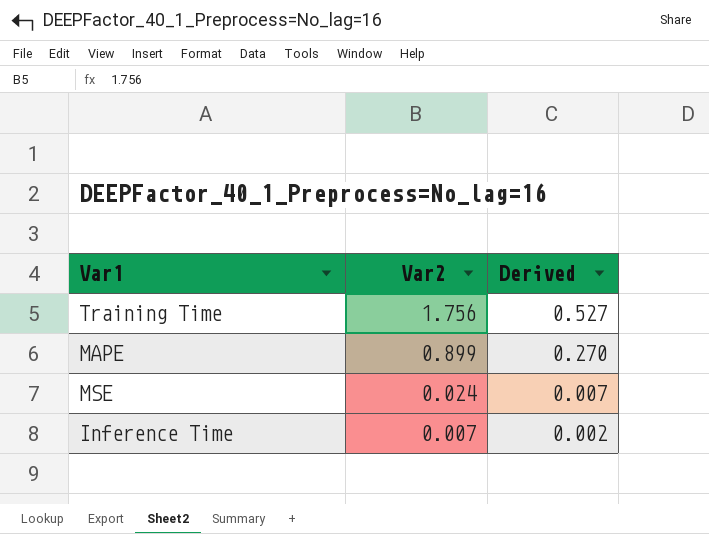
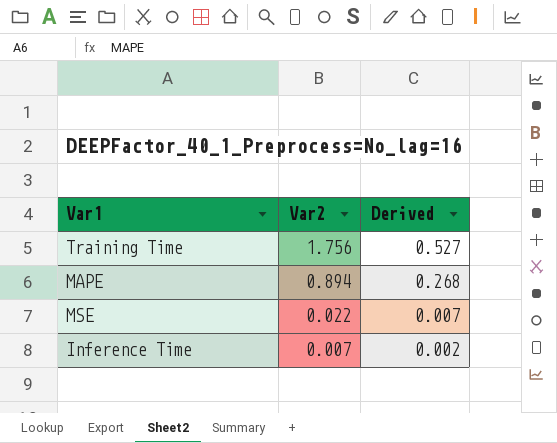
MAPE | Var2: 0.899 -> 0.894
MAPE | Derived: 0.270 -> 0.268
MSE | Var2: 0.024 -> 0.022

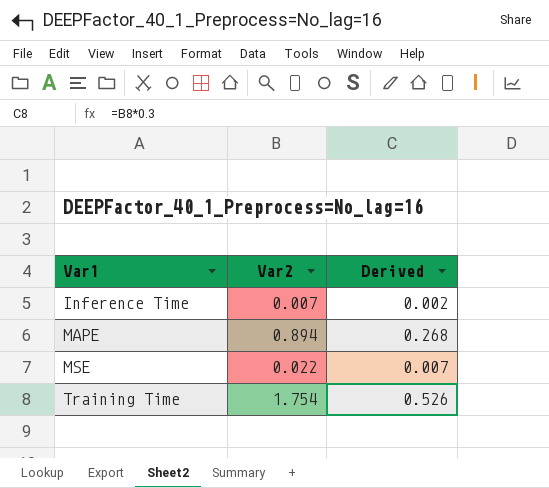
row order: Var2 descending -> Var1 ascending
Training Time | Var2: 1.756 -> 1.754
Training Time | Derived: 0.527 -> 0.526

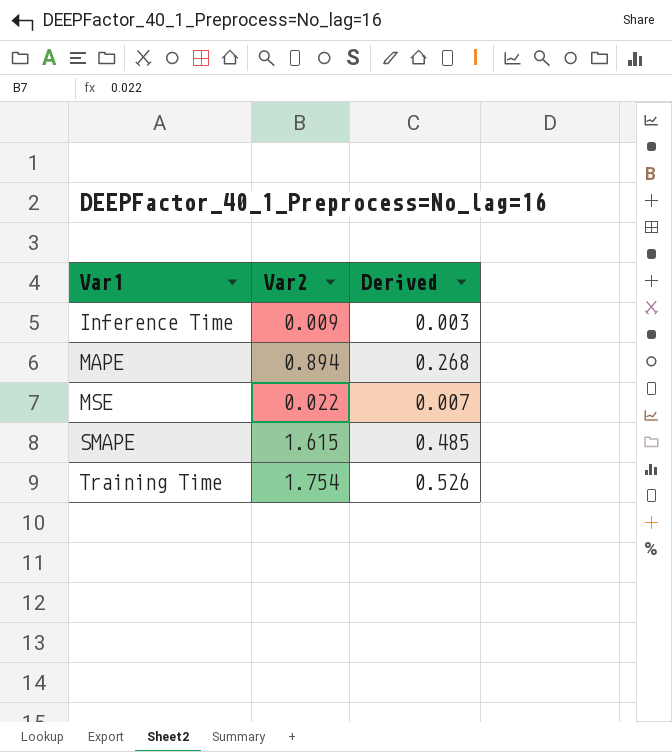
Inference Time | Var2: 0.007 -> 0.009
Inference Time | Derived: 0.002 -> 0.003
row SMAPE: none -> 1.615 | 0.485

